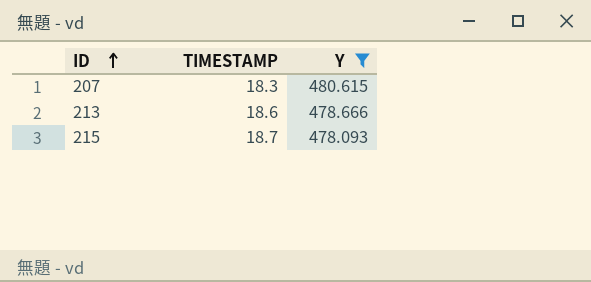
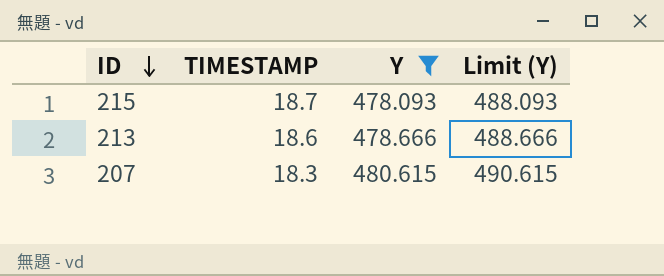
row order: ID ascending -> ID descending
column Limit (Y) | formula: none -> [Y] + 10

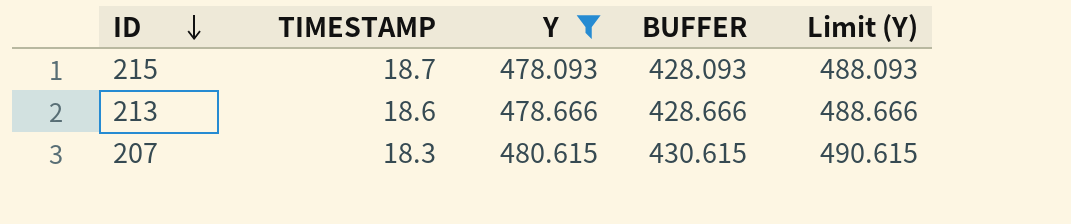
column BUFFER | formula: none -> [Y] - 50

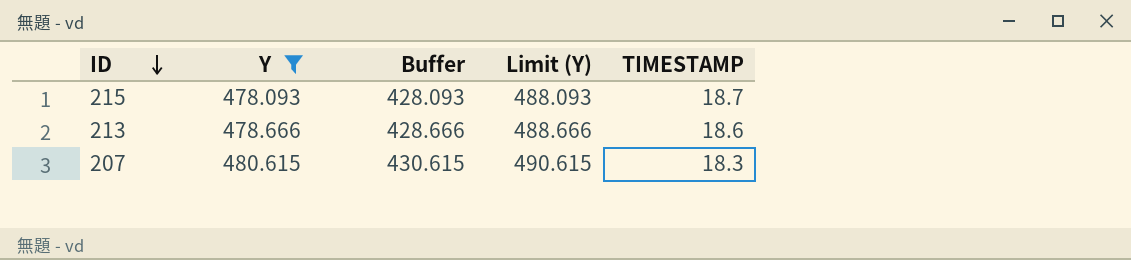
column name: BUFFER -> Buffer
column TIMESTAMP | position: 2 -> 5

